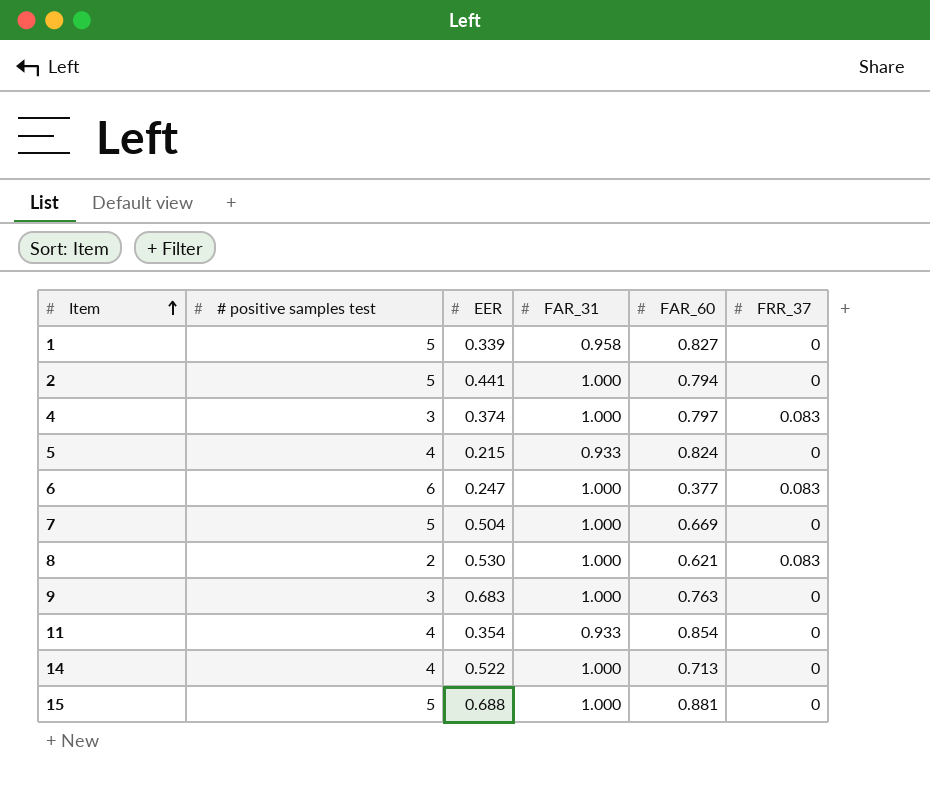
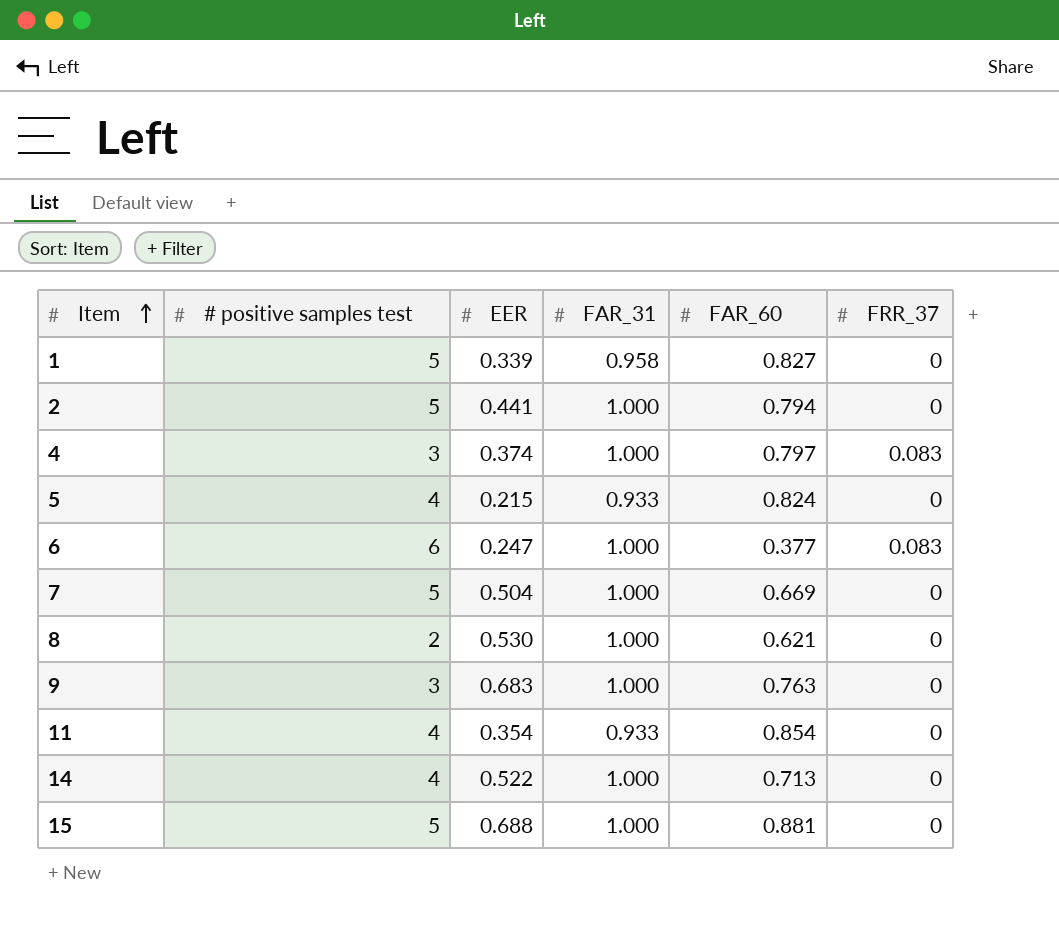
8 | FRR_37: 0.083 -> 0

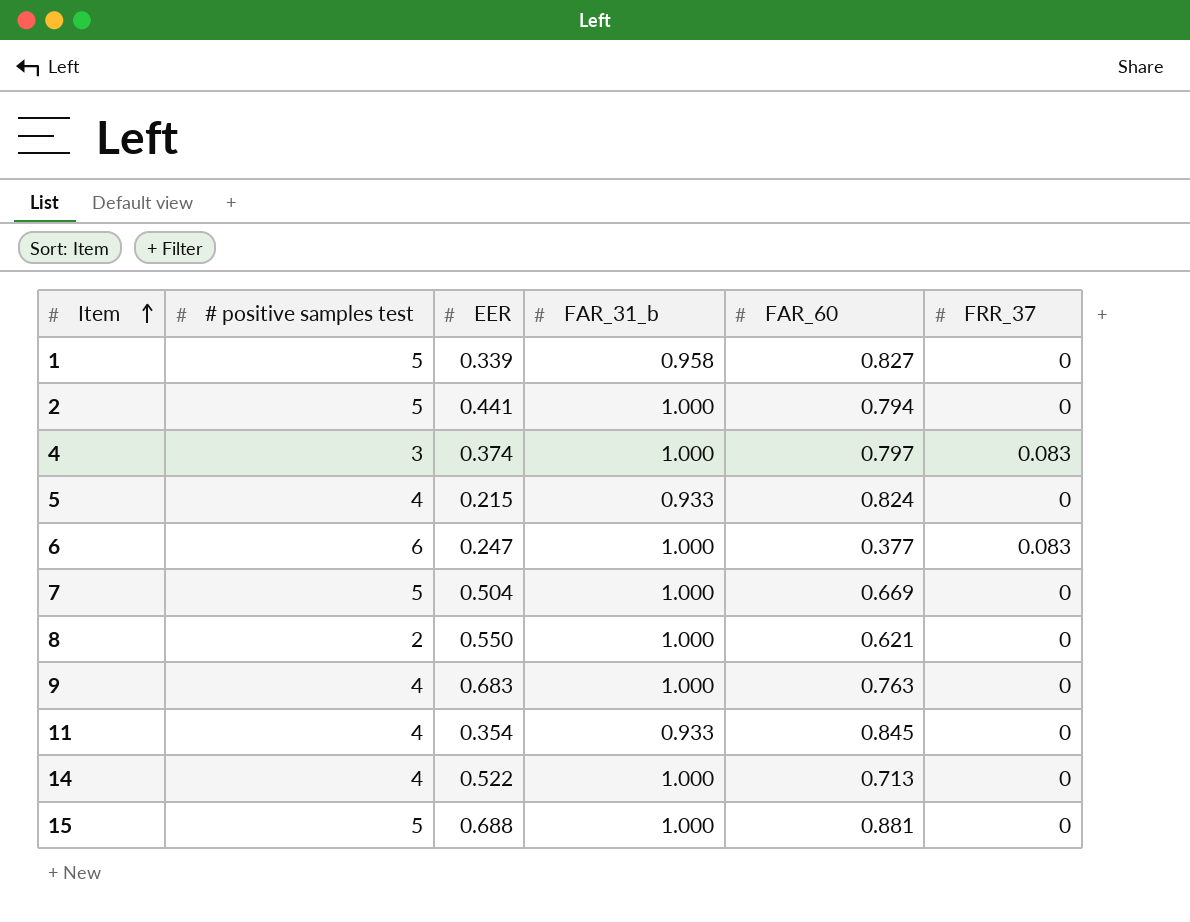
column name: FAR_31 -> FAR_31_b
8 | EER: 0.530 -> 0.550
9 | # positive samples test: 3 -> 4
11 | FAR_60: 0.854 -> 0.845

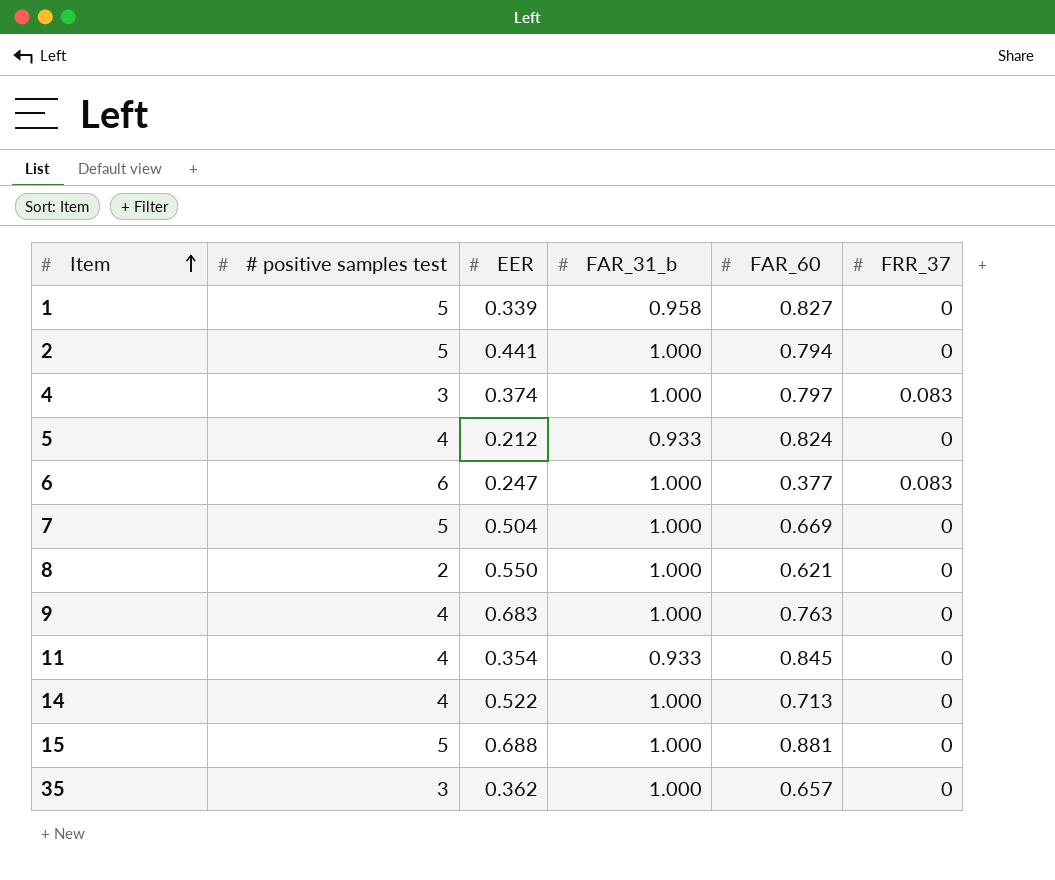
5 | EER: 0.215 -> 0.212
row 35: none -> 3 | 0.362 | 1.000 | 0.657 | 0

